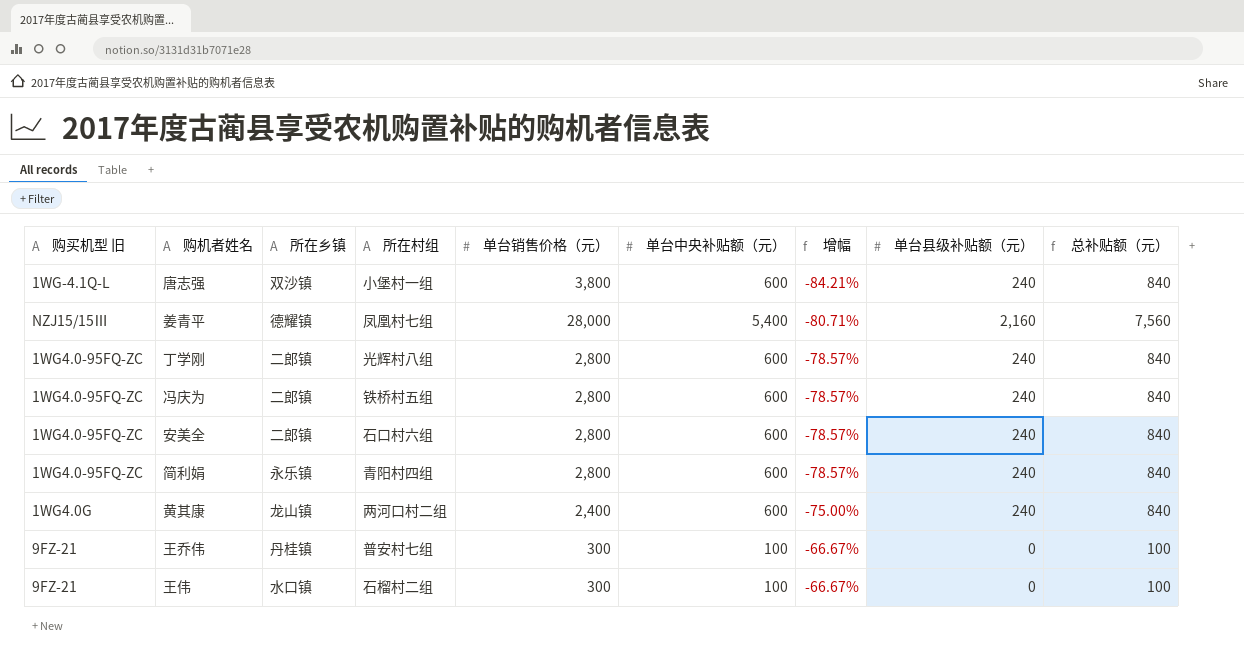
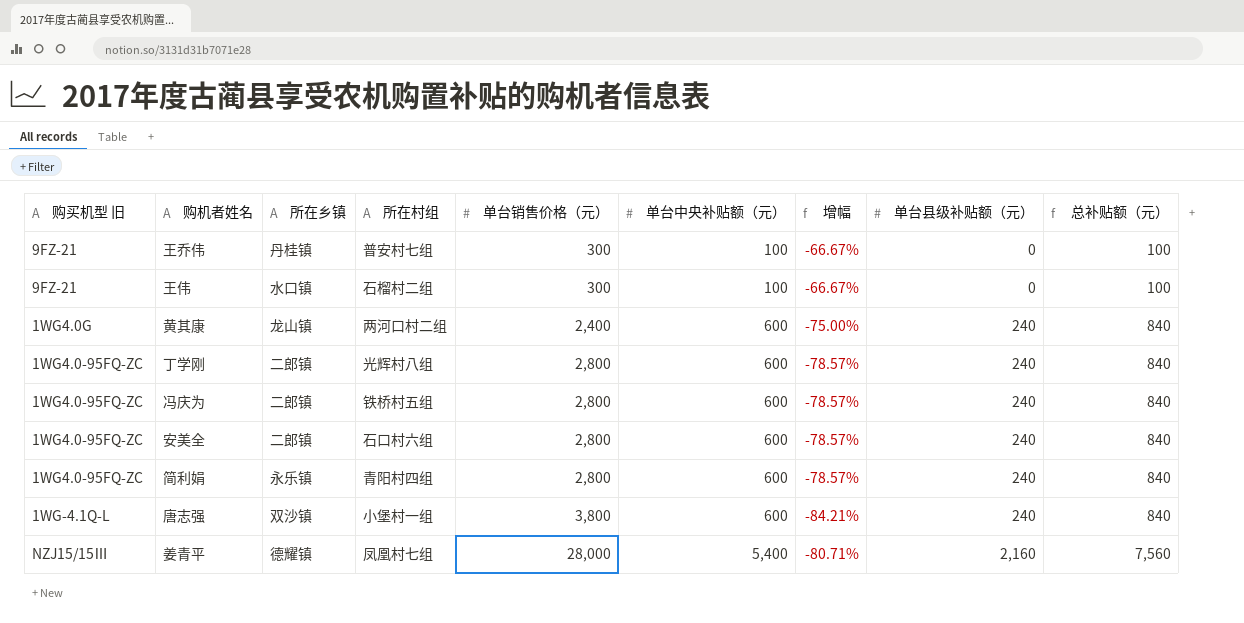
row order: 增幅 ascending -> 单台销售价格（元） ascending

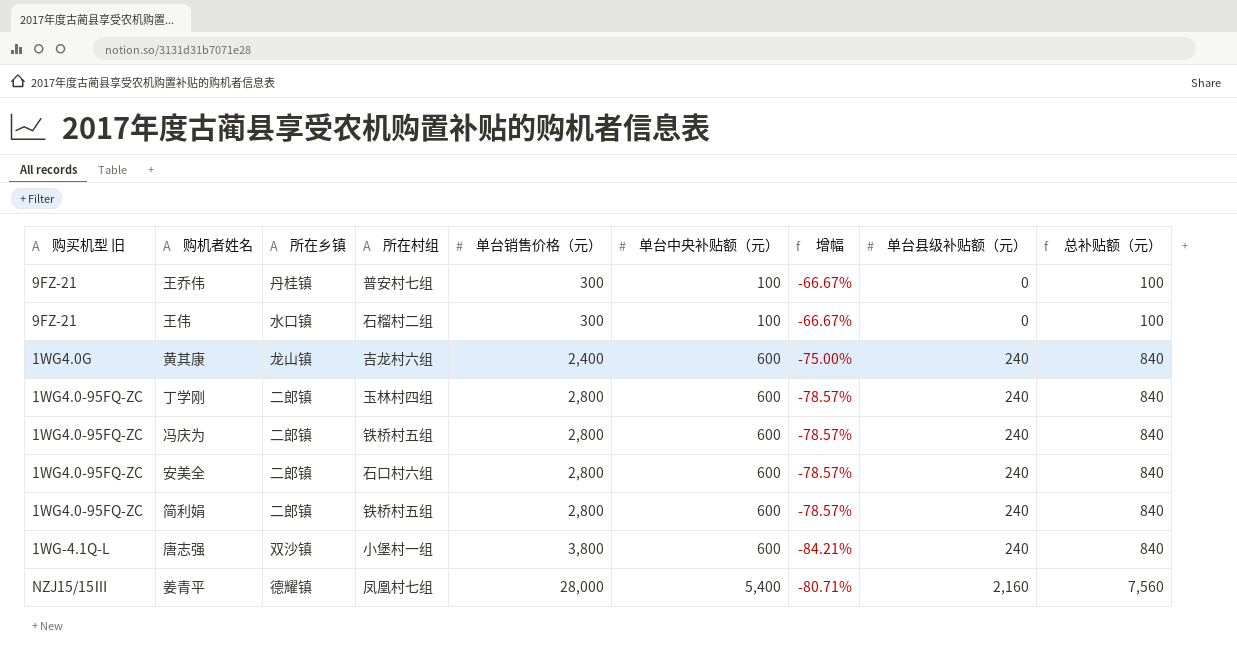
黄其康 | 所在村组: 两河口村二组 -> 吉龙村六组
丁学刚 | 所在村组: 光辉村八组 -> 玉林村四组
简利娟 | 所在乡镇: 永乐镇 -> 二郎镇
简利娟 | 所在村组: 青阳村四组 -> 铁桥村五组

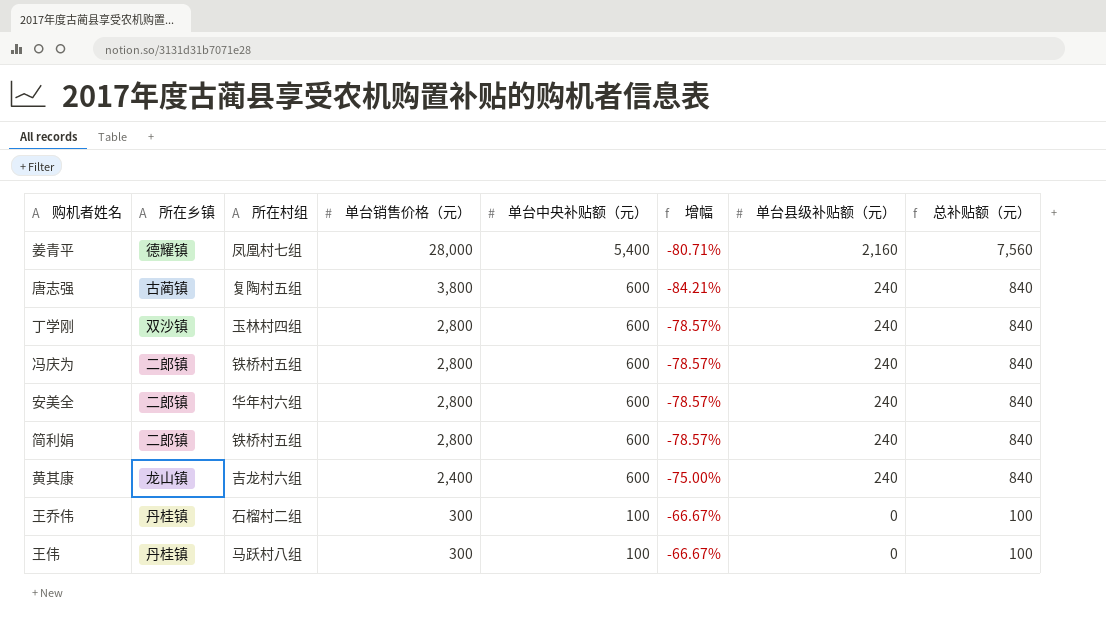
row order: 单台销售价格（元） ascending -> 单台销售价格（元） descending
column 购买机型 旧 | position: 1 -> none
唐志强 | 所在乡镇: 双沙镇 -> 古蔺镇
唐志强 | 所在村组: 小堡村一组 -> 复陶村五组
丁学刚 | 所在乡镇: 二郎镇 -> 双沙镇
安美全 | 所在村组: 石口村六组 -> 华年村六组
王乔伟 | 所在村组: 普安村七组 -> 石榴村二组
王伟 | 所在乡镇: 水口镇 -> 丹桂镇
王伟 | 所在村组: 石榴村二组 -> 马跃村八组

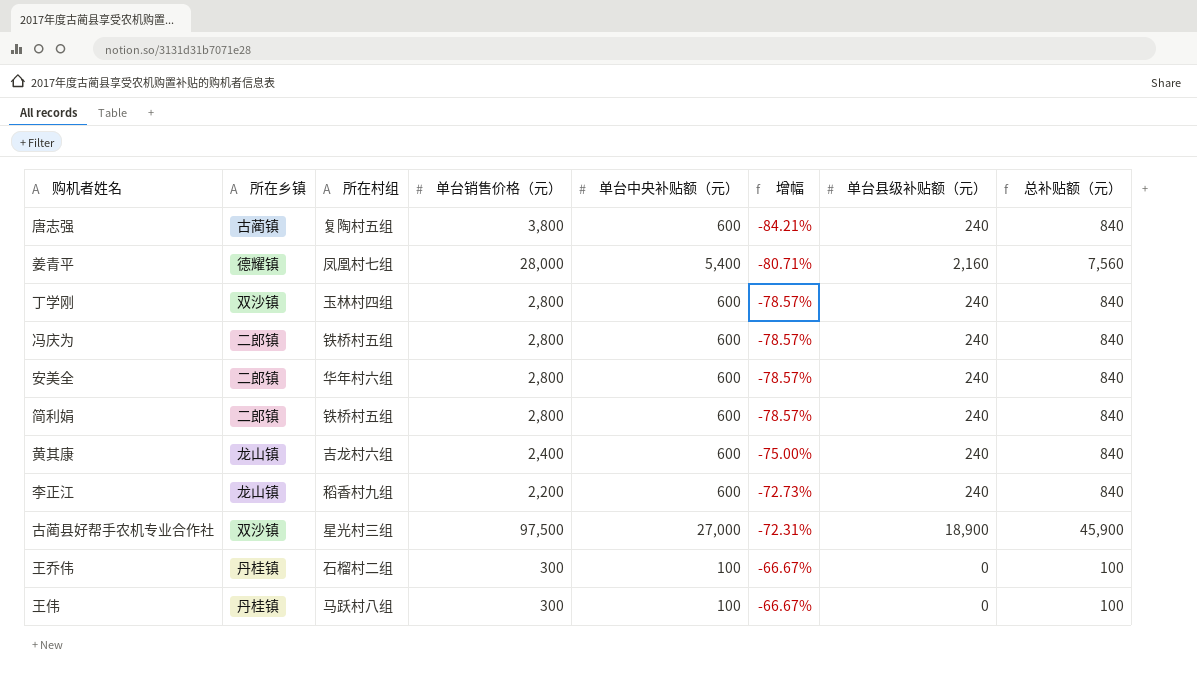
row order: 单台销售价格（元） descending -> 增幅 ascending
row 李正江: none -> 龙山镇 | 稻香村九组 | 2,200 | 600 | -72.73% | 240 | 840
row 古蔺县好帮手农机专业合作社: none -> 双沙镇 | 星光村三组 | 97,500 | 27,000 | -72.31% | 18,900 | 45,900

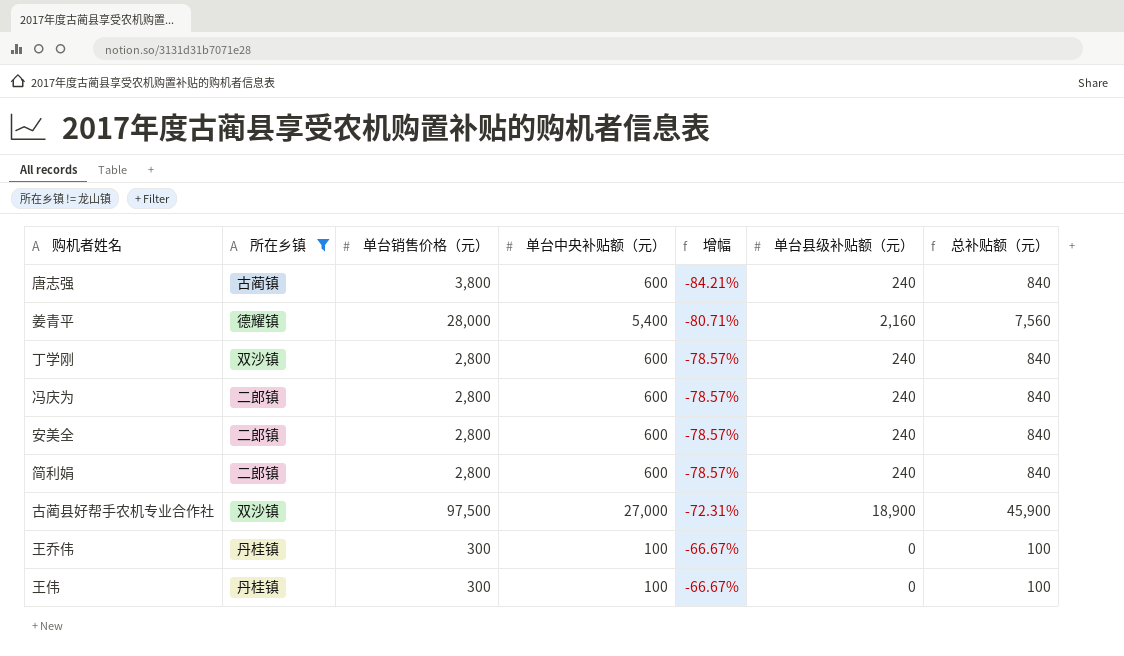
filter: none -> 所在乡镇 != 龙山镇
column 所在村组 | position: 3 -> none

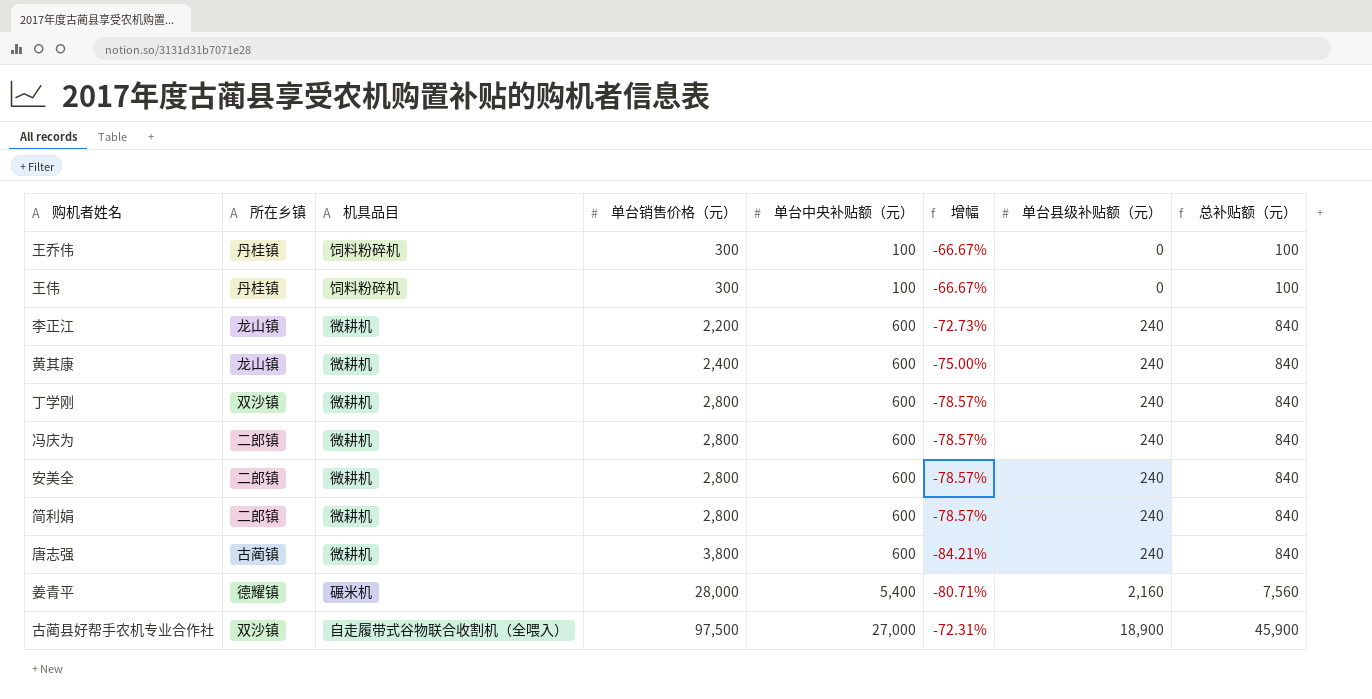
filter: 所在乡镇 != 龙山镇 -> none
row order: 增幅 ascending -> 单台销售价格（元） ascending
column 机具品目 | position: none -> 3

